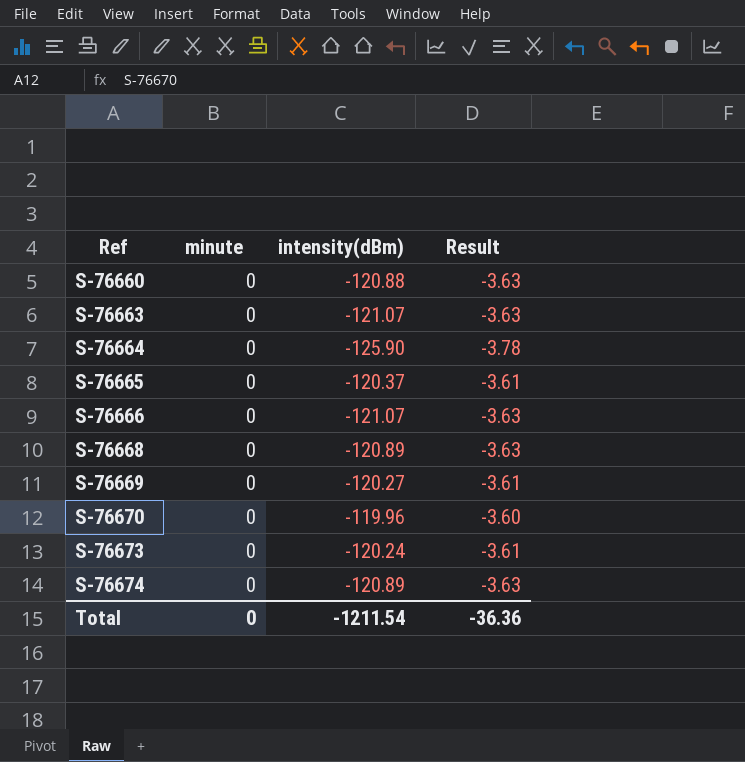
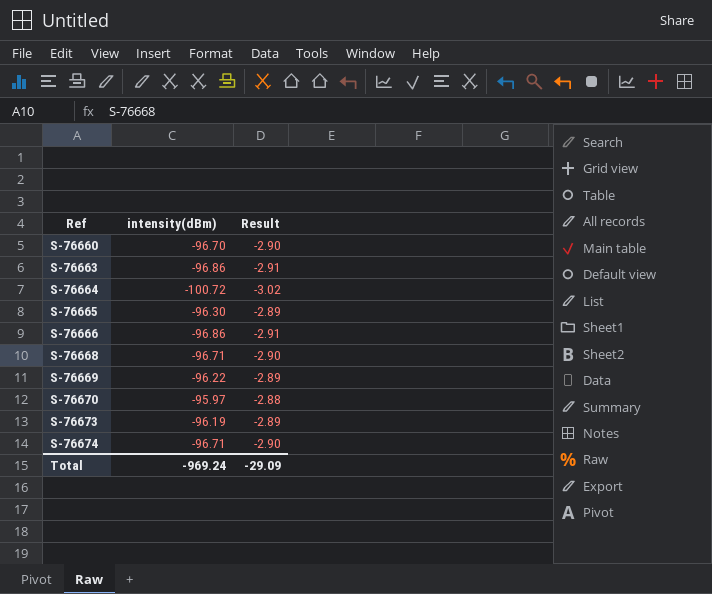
column minute | position: 2 -> none
S-76660 | intensity(dBm): -120.88 -> -96.70
S-76660 | Result: -3.63 -> -2.90
S-76663 | intensity(dBm): -121.07 -> -96.86
S-76663 | Result: -3.63 -> -2.91
S-76664 | intensity(dBm): -125.90 -> -100.72
S-76664 | Result: -3.78 -> -3.02
S-76665 | intensity(dBm): -120.37 -> -96.30
S-76665 | Result: -3.61 -> -2.89
S-76666 | intensity(dBm): -121.07 -> -96.86
S-76666 | Result: -3.63 -> -2.91
S-76668 | intensity(dBm): -120.89 -> -96.71
S-76668 | Result: -3.63 -> -2.90
S-76669 | intensity(dBm): -120.27 -> -96.22
S-76669 | Result: -3.61 -> -2.89
S-76670 | intensity(dBm): -119.96 -> -95.97
S-76670 | Result: -3.60 -> -2.88
S-76673 | intensity(dBm): -120.24 -> -96.19
S-76673 | Result: -3.61 -> -2.89
S-76674 | intensity(dBm): -120.89 -> -96.71
S-76674 | Result: -3.63 -> -2.90
Total | intensity(dBm): -1211.54 -> -969.24
Total | Result: -36.36 -> -29.09

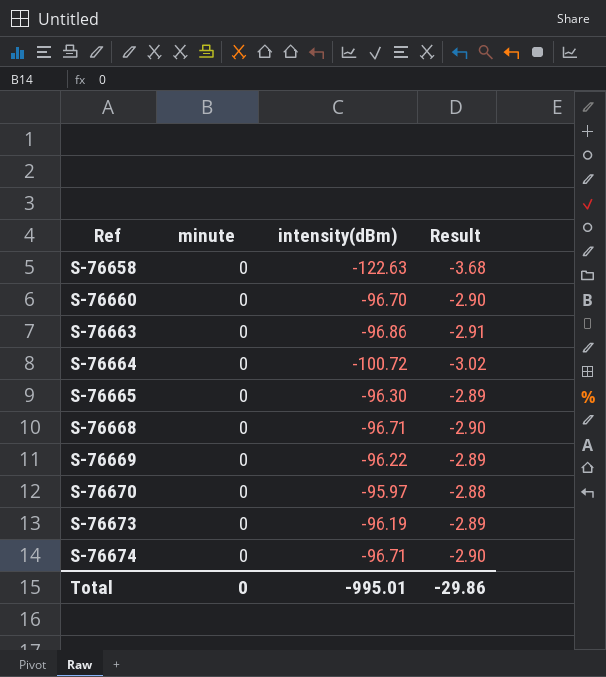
column minute | position: none -> 2
row S-76666: -96.86 | -2.91 -> none
row S-76658: none -> 0 | -122.63 | -3.68
Total | intensity(dBm): -969.24 -> -995.01
Total | Result: -29.09 -> -29.86

